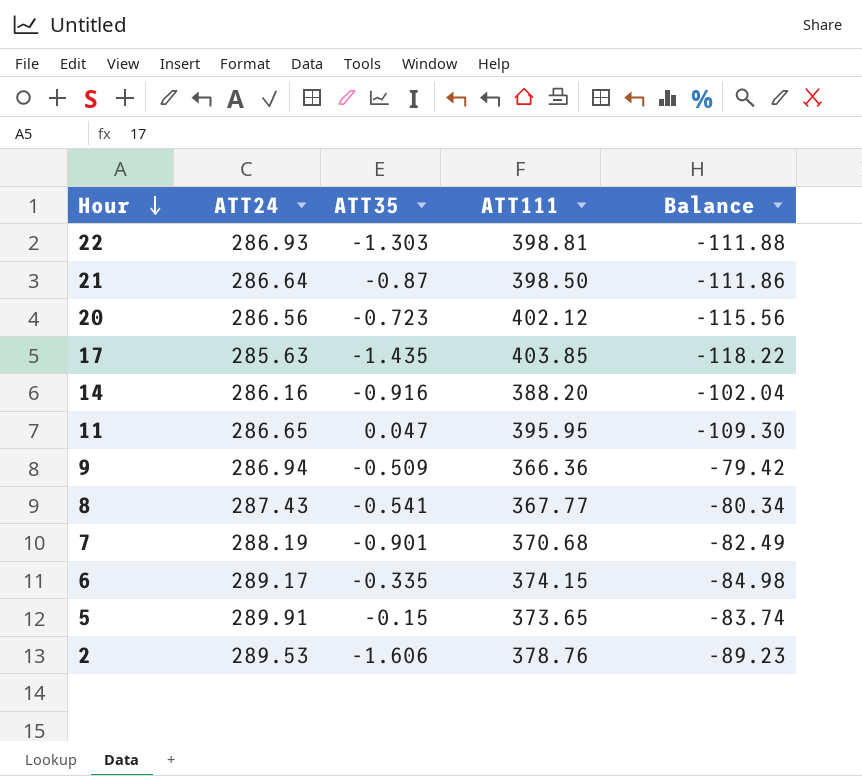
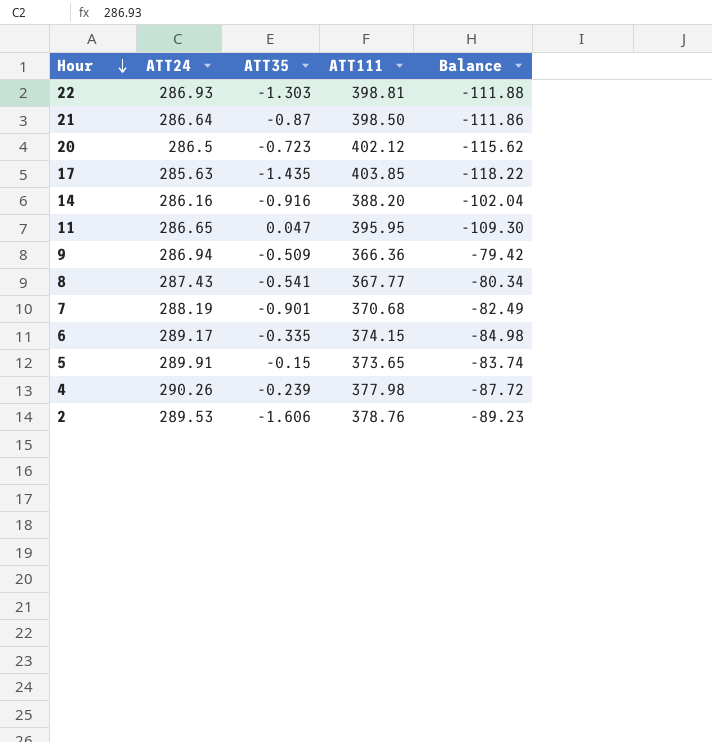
20 | ATT24: 286.56 -> 286.5
20 | Balance: -115.56 -> -115.62
row 4: none -> 290.26 | -0.239 | 377.98 | -87.72

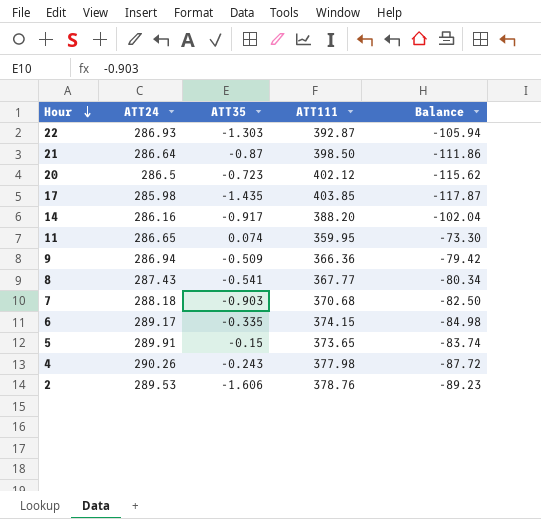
22 | ATT111: 398.81 -> 392.87
22 | Balance: -111.88 -> -105.94
17 | ATT24: 285.63 -> 285.98
17 | Balance: -118.22 -> -117.87
14 | ATT35: -0.916 -> -0.917
11 | ATT35: 0.047 -> 0.074
11 | ATT111: 395.95 -> 359.95
11 | Balance: -109.30 -> -73.30
7 | ATT24: 288.19 -> 288.18
7 | ATT35: -0.901 -> -0.903
7 | Balance: -82.49 -> -82.50
4 | ATT35: -0.239 -> -0.243

